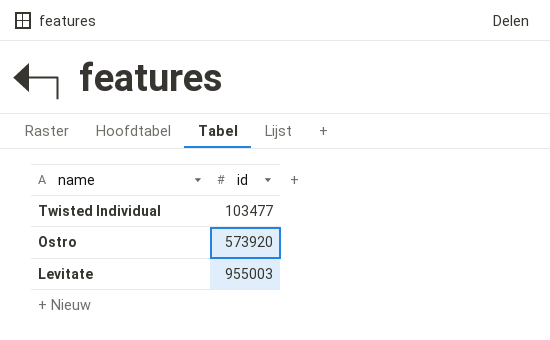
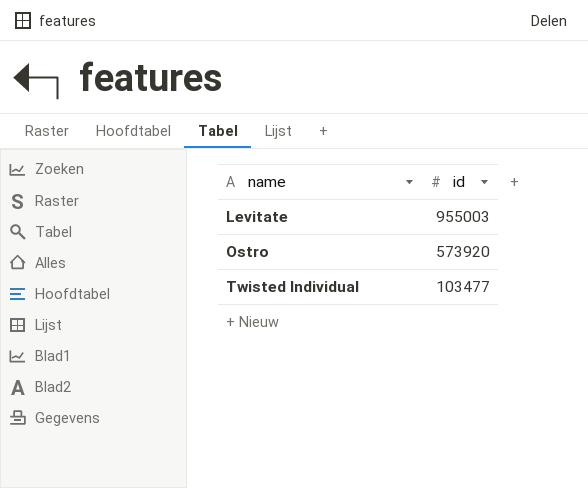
row order: name descending -> name ascending

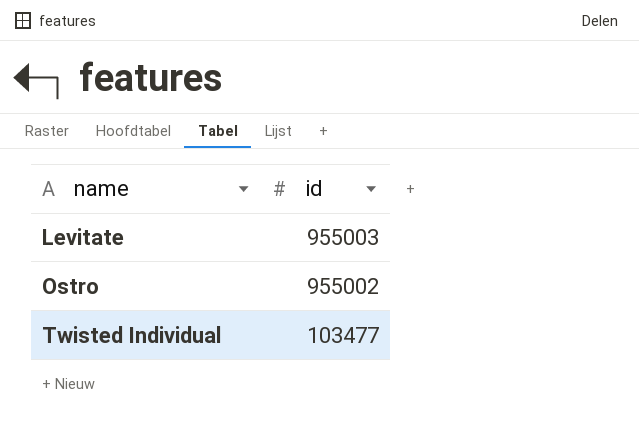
Ostro | id: 573920 -> 955002

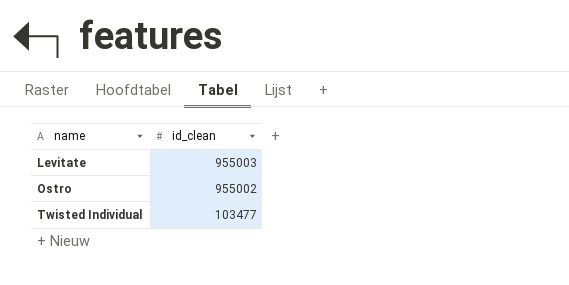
column name: id -> id_clean

